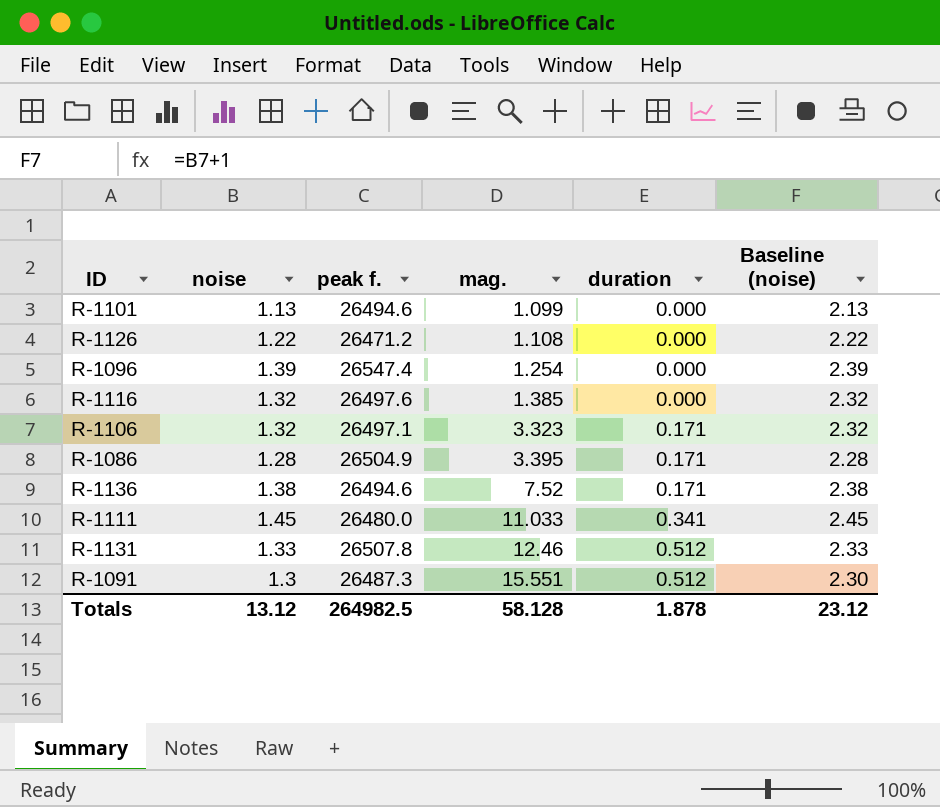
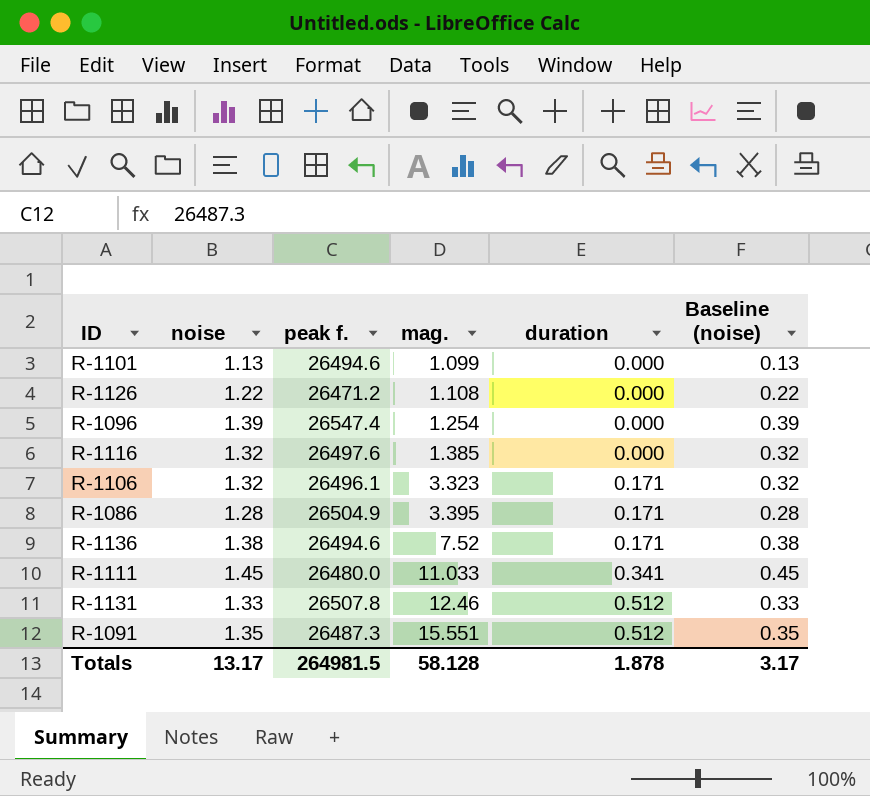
column Baseline (noise) | formula: [noise] + 1 -> [noise] - 1
R-1106 | peak f.: 26497.1 -> 26496.1
R-1091 | noise: 1.3 -> 1.35
Totals | noise: 13.12 -> 13.17
Totals | peak f.: 264982.5 -> 264981.5
Totals | Baseline (noise): 23.12 -> 3.17

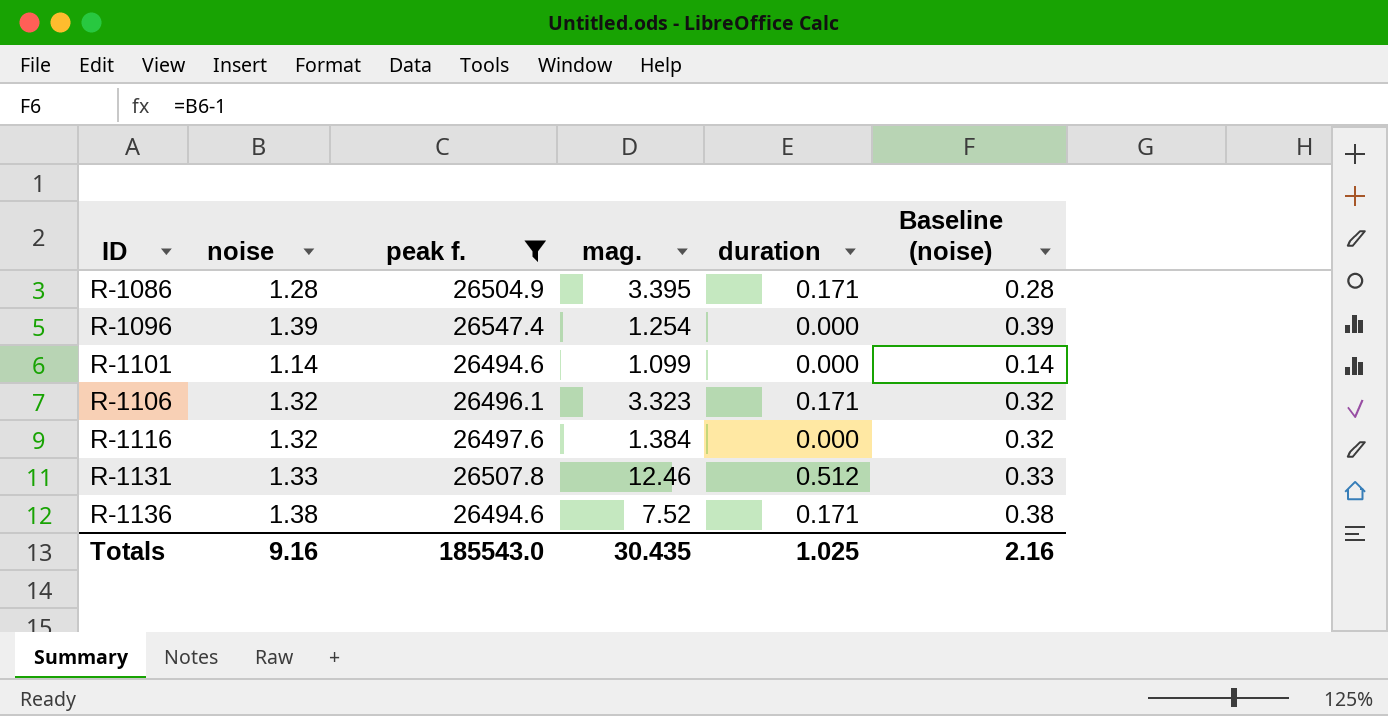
filter: none -> peak f. >= 26494.6
row order: mag. ascending -> ID ascending
R-1101 | noise: 1.13 -> 1.14
R-1101 | Baseline (noise): 0.13 -> 0.14
R-1116 | mag.: 1.385 -> 1.384
Totals | noise: 13.17 -> 9.16
Totals | peak f.: 264981.5 -> 185543.0
Totals | mag.: 58.128 -> 30.435
Totals | duration: 1.878 -> 1.025
Totals | Baseline (noise): 3.17 -> 2.16

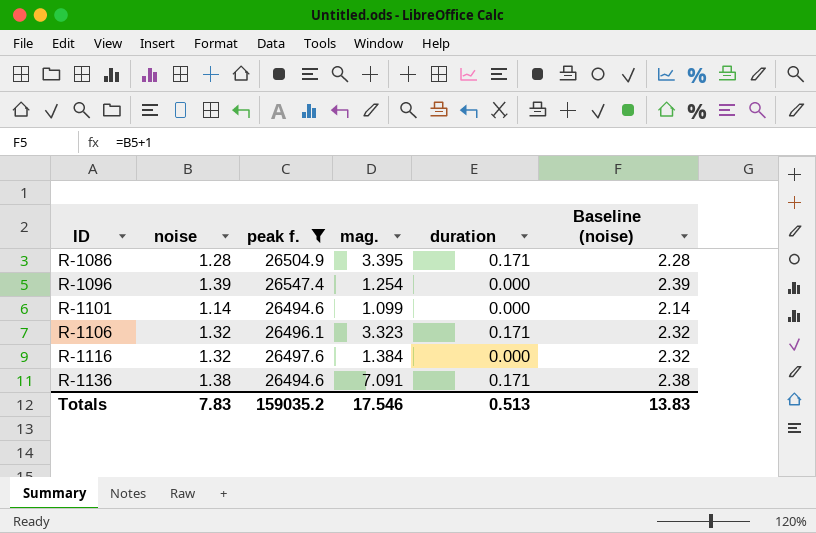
column Baseline (noise) | formula: [noise] - 1 -> [noise] + 1
row R-1131: 1.33 | 26507.8 | 12.46 | 0.512 | 0.33 -> none
R-1136 | mag.: 7.52 -> 7.091
Totals | noise: 9.16 -> 7.83
Totals | peak f.: 185543.0 -> 159035.2
Totals | mag.: 30.435 -> 17.546
Totals | duration: 1.025 -> 0.513
Totals | Baseline (noise): 2.16 -> 13.83

